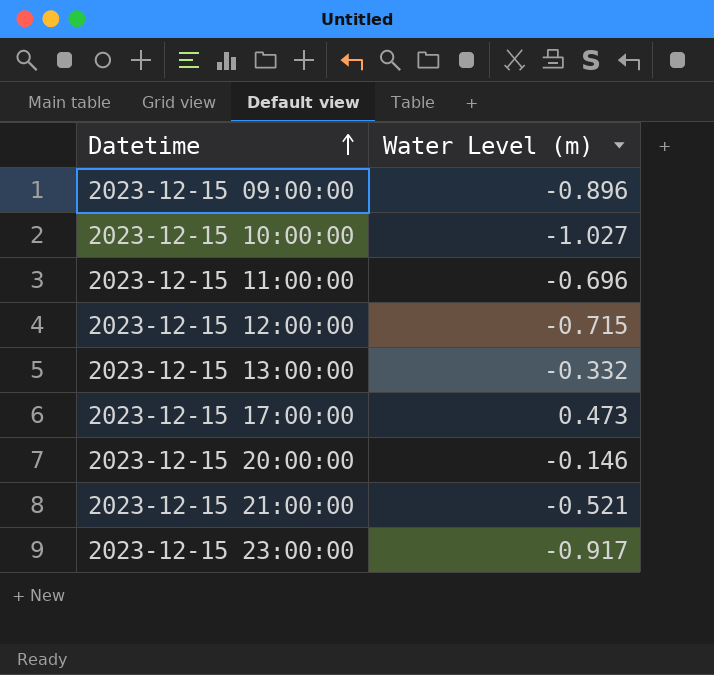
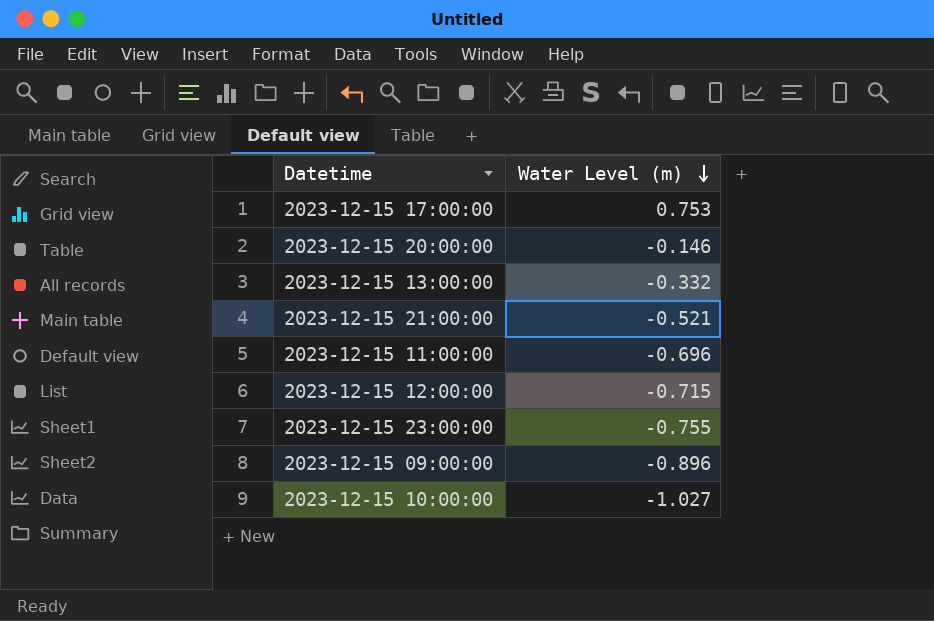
row order: Datetime ascending -> Water Level (m) descending
2023-12-15 17:00:00 | Water Level (m): 0.473 -> 0.753
2023-12-15 23:00:00 | Water Level (m): -0.917 -> -0.755

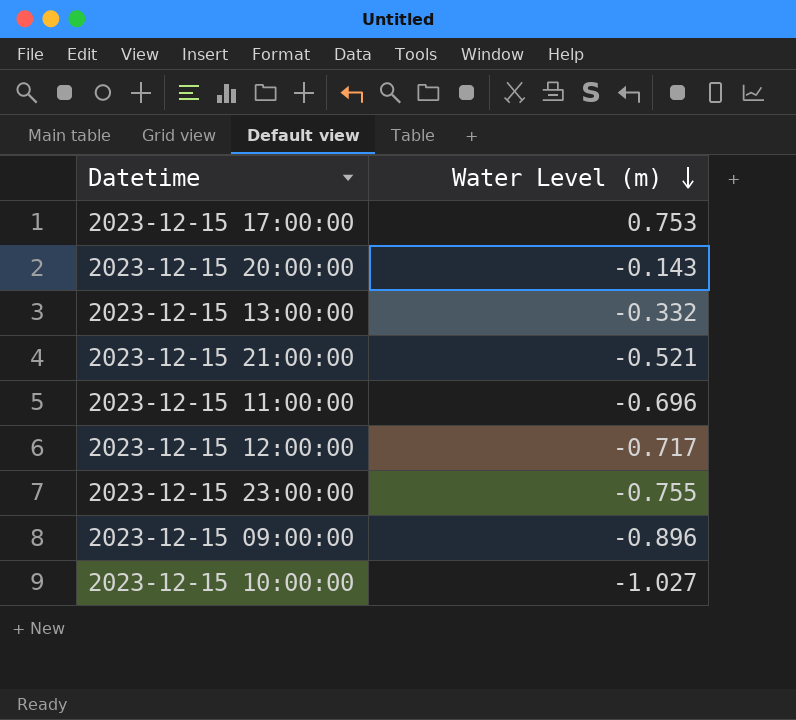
2023-12-15 20:00:00 | Water Level (m): -0.146 -> -0.143
2023-12-15 12:00:00 | Water Level (m): -0.715 -> -0.717

